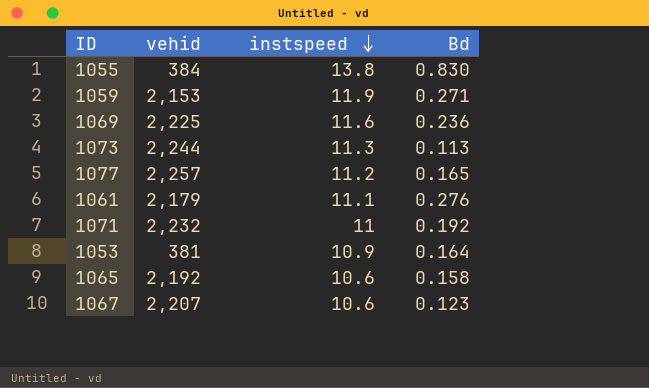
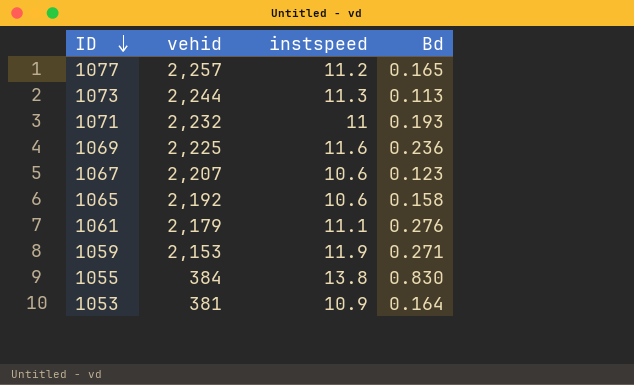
row order: instspeed descending -> ID descending
1071 | Bd: 0.192 -> 0.193

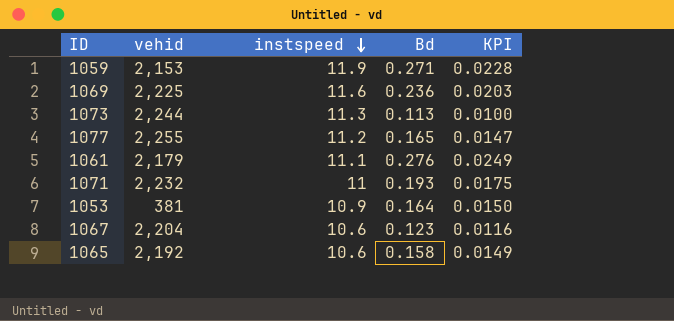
row order: ID descending -> instspeed descending
column KPI | formula: none -> [Bd] / [instspeed]
row 1055: 384 | 13.8 | 0.830 -> none
1077 | vehid: 2,257 -> 2,255
1067 | vehid: 2,207 -> 2,204

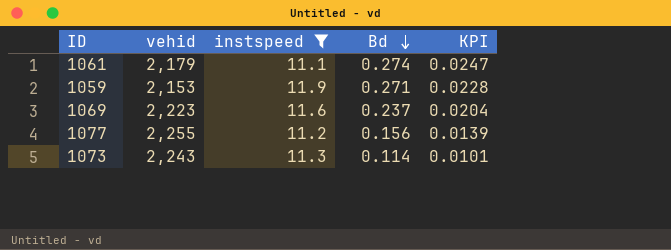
filter: none -> instspeed >= 11.1
row order: instspeed descending -> Bd descending
1061 | Bd: 0.276 -> 0.274
1061 | KPI: 0.0249 -> 0.0247
1069 | vehid: 2,225 -> 2,223
1069 | Bd: 0.236 -> 0.237
1069 | KPI: 0.0203 -> 0.0204
1077 | Bd: 0.165 -> 0.156
1077 | KPI: 0.0147 -> 0.0139
1073 | vehid: 2,244 -> 2,243
1073 | Bd: 0.113 -> 0.114
1073 | KPI: 0.0100 -> 0.0101

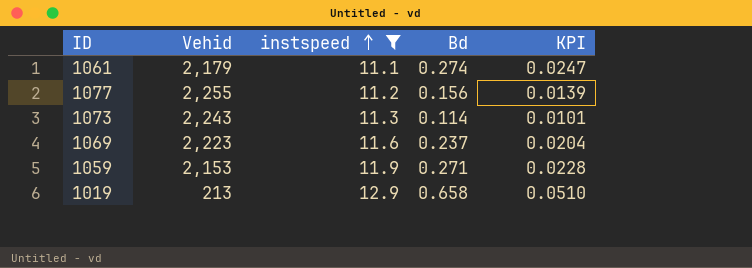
row order: Bd descending -> instspeed ascending
column name: vehid -> Vehid
row 1019: none -> 213 | 12.9 | 0.658 | 0.0510

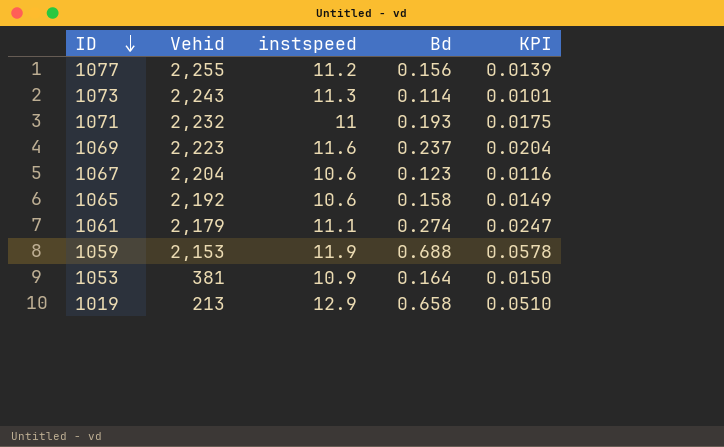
filter: instspeed >= 11.1 -> none
row order: instspeed ascending -> ID descending
1059 | Bd: 0.271 -> 0.688
1059 | KPI: 0.0228 -> 0.0578

